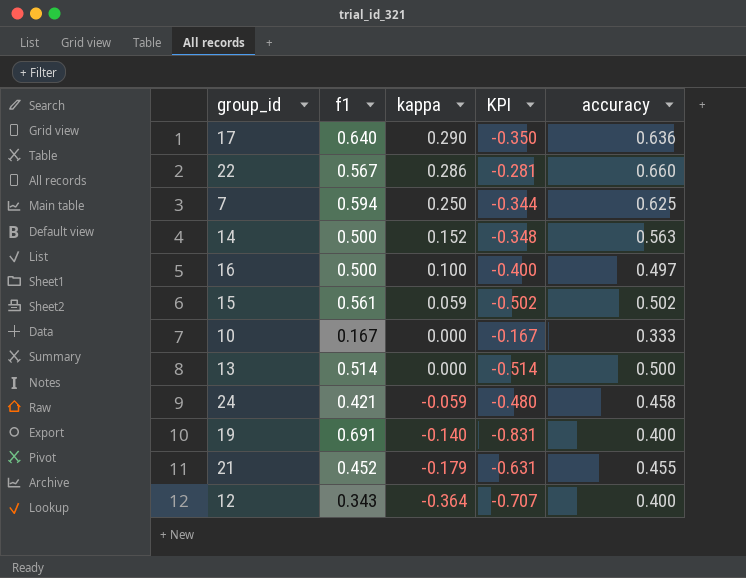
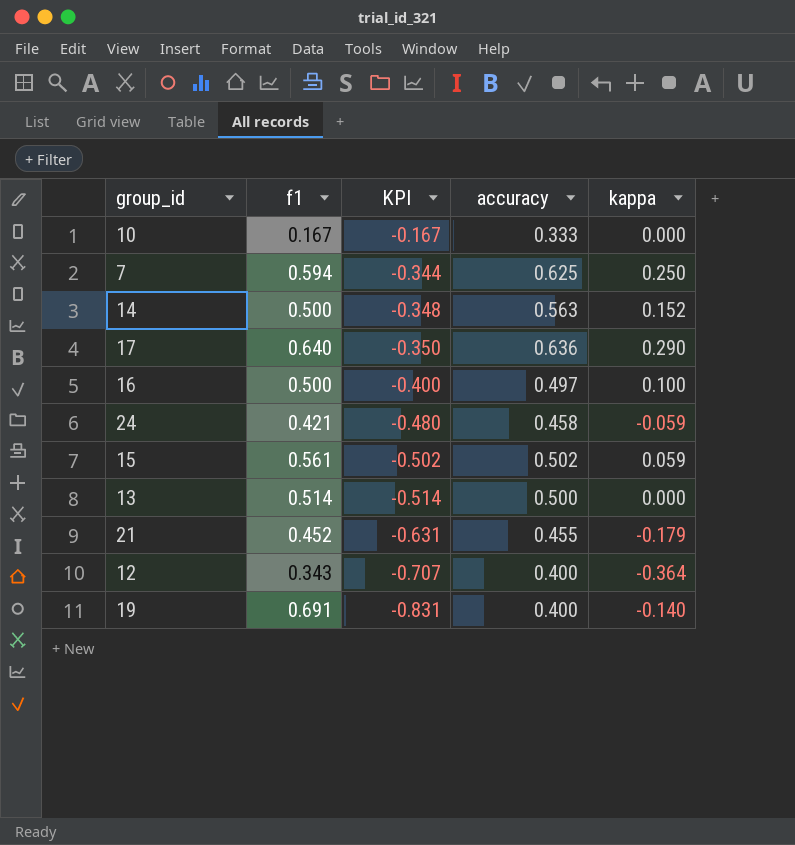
row order: kappa descending -> KPI descending
column kappa | position: 3 -> 5
row 22: 0.567 | 0.286 | -0.281 | 0.660 -> none

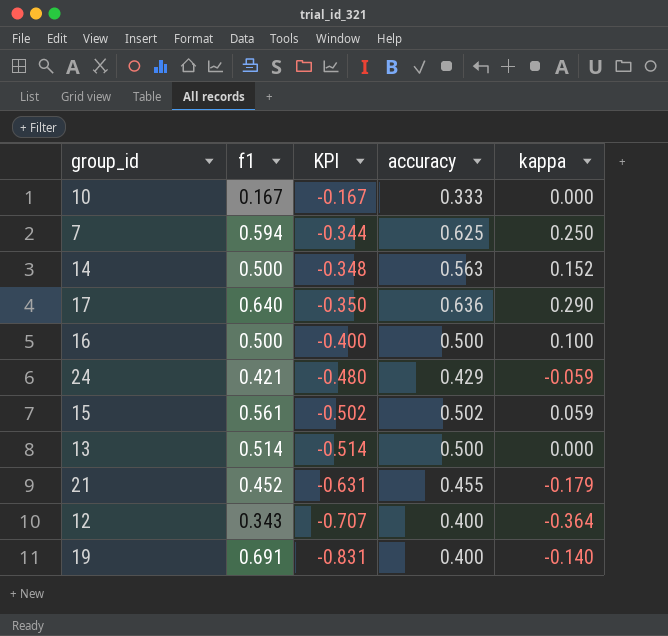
16 | accuracy: 0.497 -> 0.500
24 | accuracy: 0.458 -> 0.429

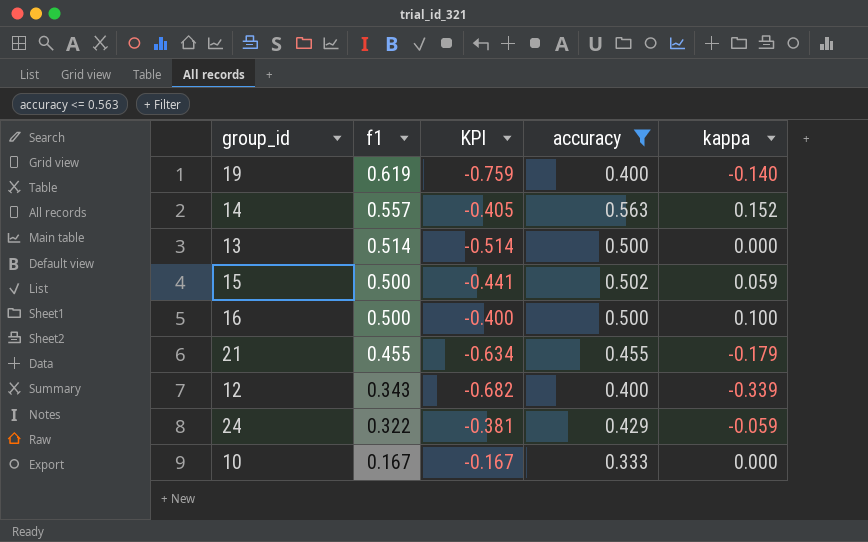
filter: none -> accuracy <= 0.563
row order: KPI descending -> f1 descending
19 | f1: 0.691 -> 0.619
19 | KPI: -0.831 -> -0.759
14 | f1: 0.500 -> 0.557
14 | KPI: -0.348 -> -0.405
15 | f1: 0.561 -> 0.500
15 | KPI: -0.502 -> -0.441
21 | f1: 0.452 -> 0.455
21 | KPI: -0.631 -> -0.634
12 | KPI: -0.707 -> -0.682
12 | kappa: -0.364 -> -0.339
24 | f1: 0.421 -> 0.322
24 | KPI: -0.480 -> -0.381

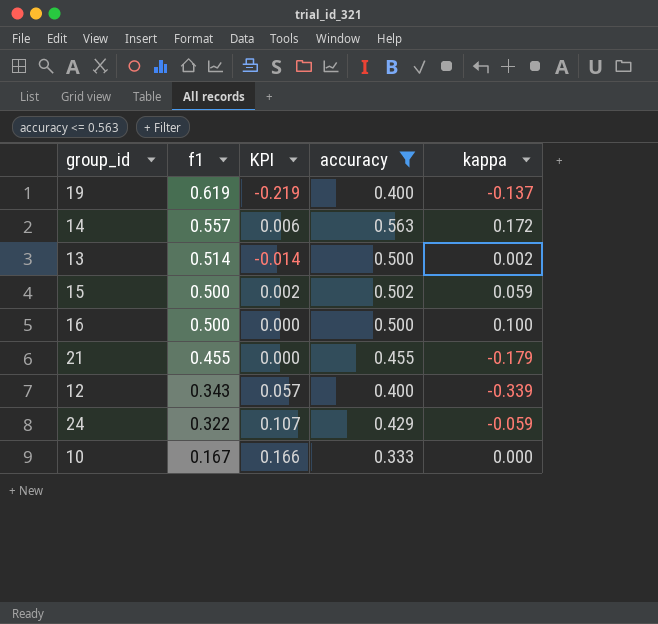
column KPI | formula: [kappa] - [f1] -> [accuracy] - [f1]
19 | kappa: -0.140 -> -0.137
14 | kappa: 0.152 -> 0.172
13 | kappa: 0.000 -> 0.002

